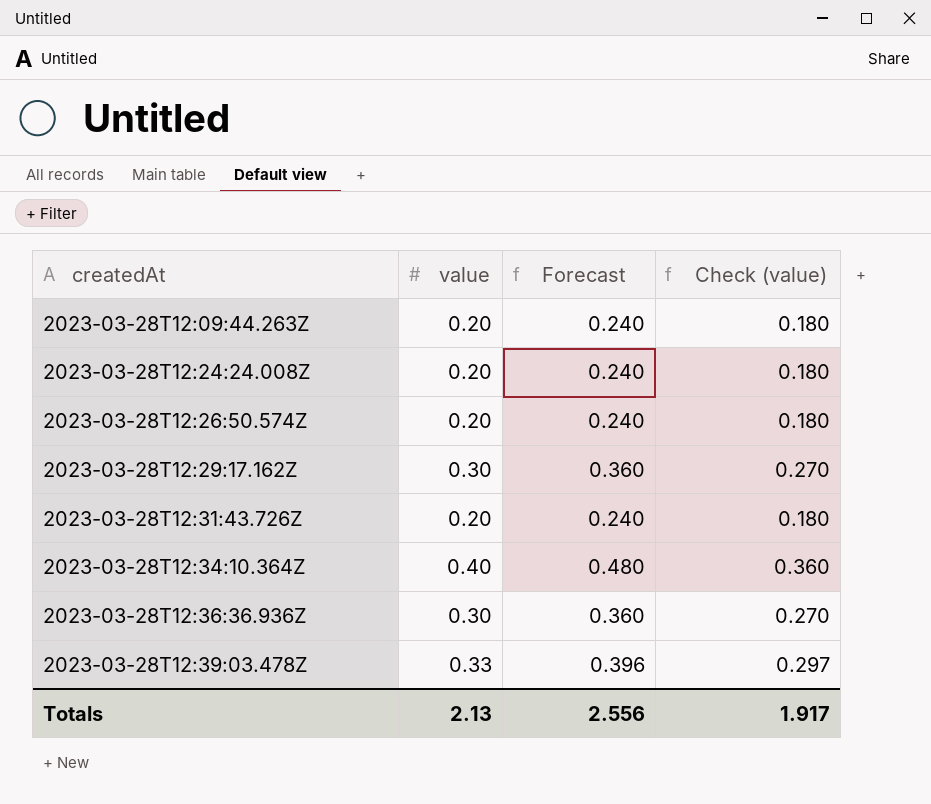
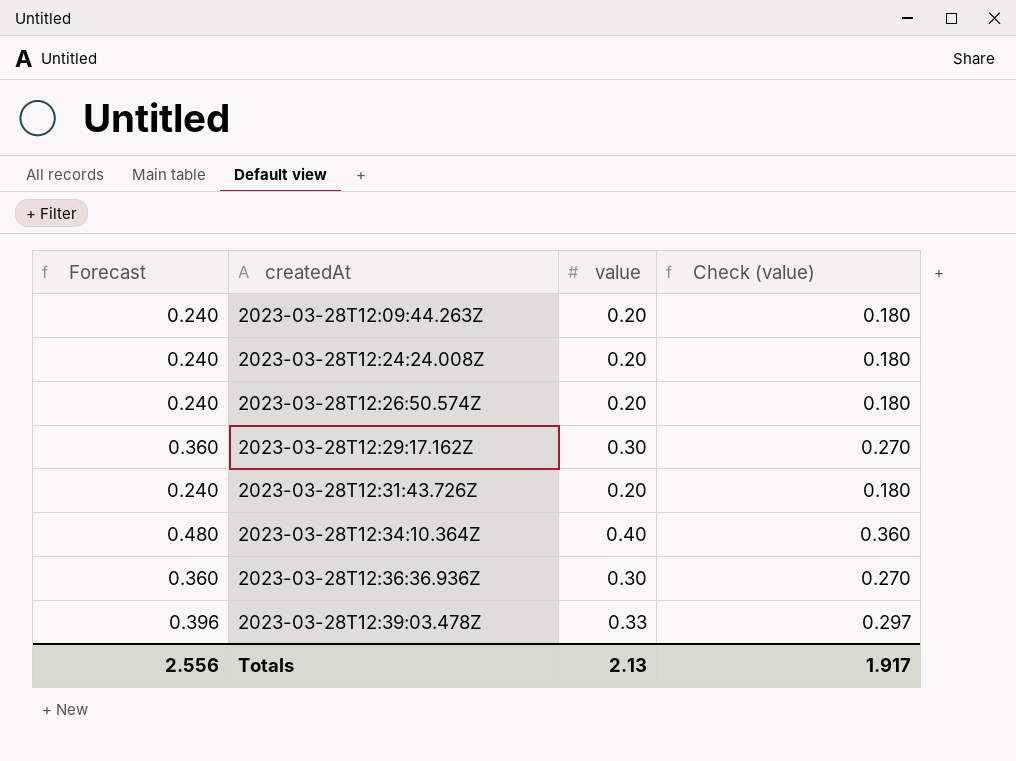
column Forecast | position: 3 -> 1

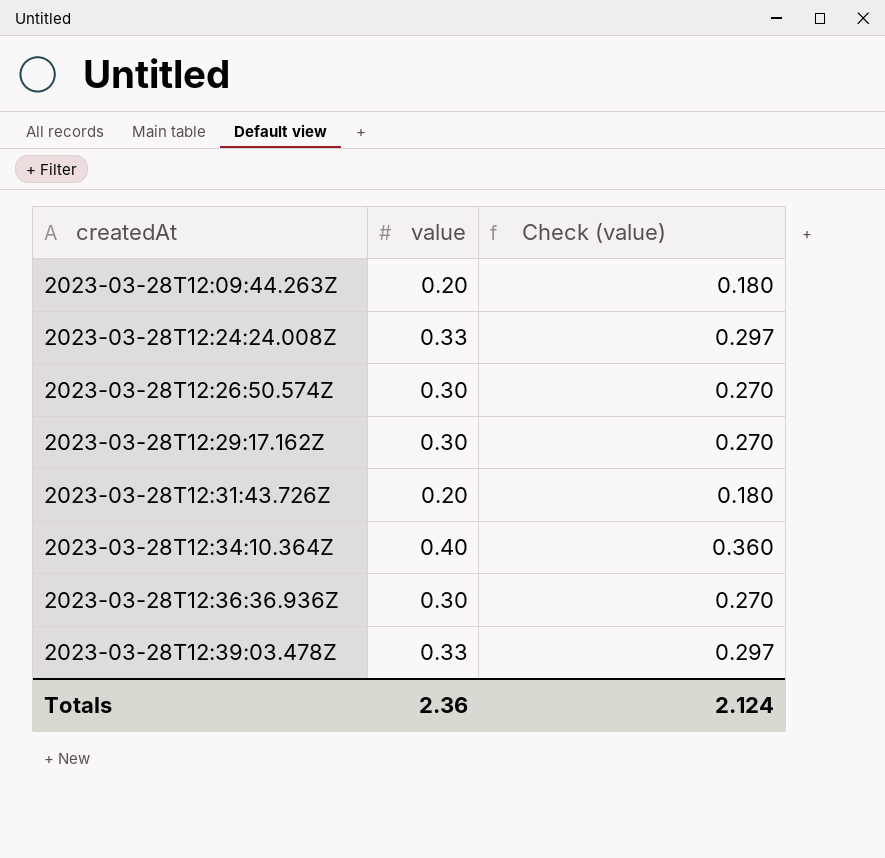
column Forecast | formula: [value] * 1.2 -> none
2023-03-28T12:24:24.008Z | value: 0.20 -> 0.33
2023-03-28T12:24:24.008Z | Check (value): 0.180 -> 0.297
2023-03-28T12:26:50.574Z | value: 0.20 -> 0.30
2023-03-28T12:26:50.574Z | Check (value): 0.180 -> 0.270
Totals | value: 2.13 -> 2.36
Totals | Check (value): 1.917 -> 2.124

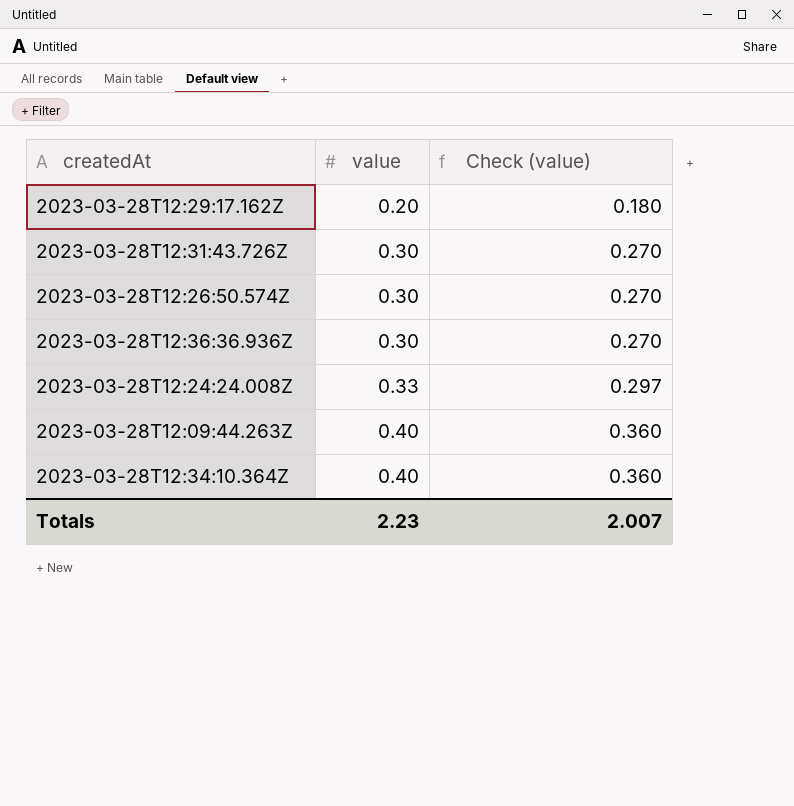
row order: createdAt ascending -> value ascending
row 2023-03-28T12:39:03.478Z: 0.33 | 0.297 -> none
2023-03-28T12:29:17.162Z | value: 0.30 -> 0.20
2023-03-28T12:29:17.162Z | Check (value): 0.270 -> 0.180
2023-03-28T12:31:43.726Z | value: 0.20 -> 0.30
2023-03-28T12:31:43.726Z | Check (value): 0.180 -> 0.270
2023-03-28T12:09:44.263Z | value: 0.20 -> 0.40
2023-03-28T12:09:44.263Z | Check (value): 0.180 -> 0.360
Totals | value: 2.36 -> 2.23
Totals | Check (value): 2.124 -> 2.007

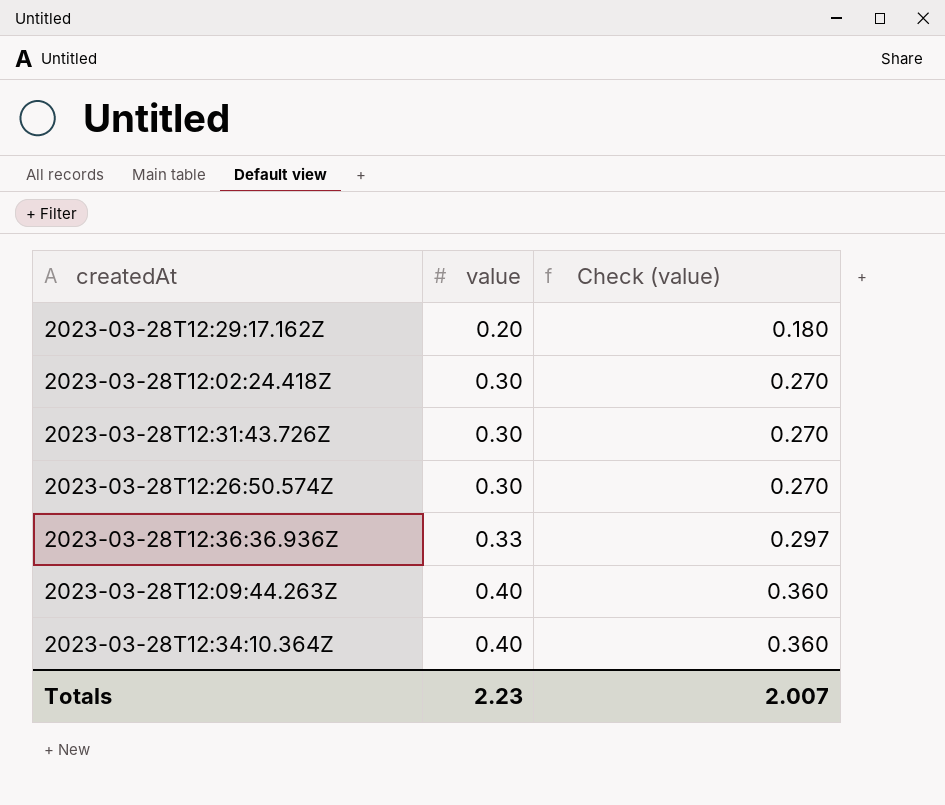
row 2023-03-28T12:24:24.008Z: 0.33 | 0.297 -> none
row 2023-03-28T12:02:24.418Z: none -> 0.30 | 0.270
2023-03-28T12:36:36.936Z | value: 0.30 -> 0.33
2023-03-28T12:36:36.936Z | Check (value): 0.270 -> 0.297

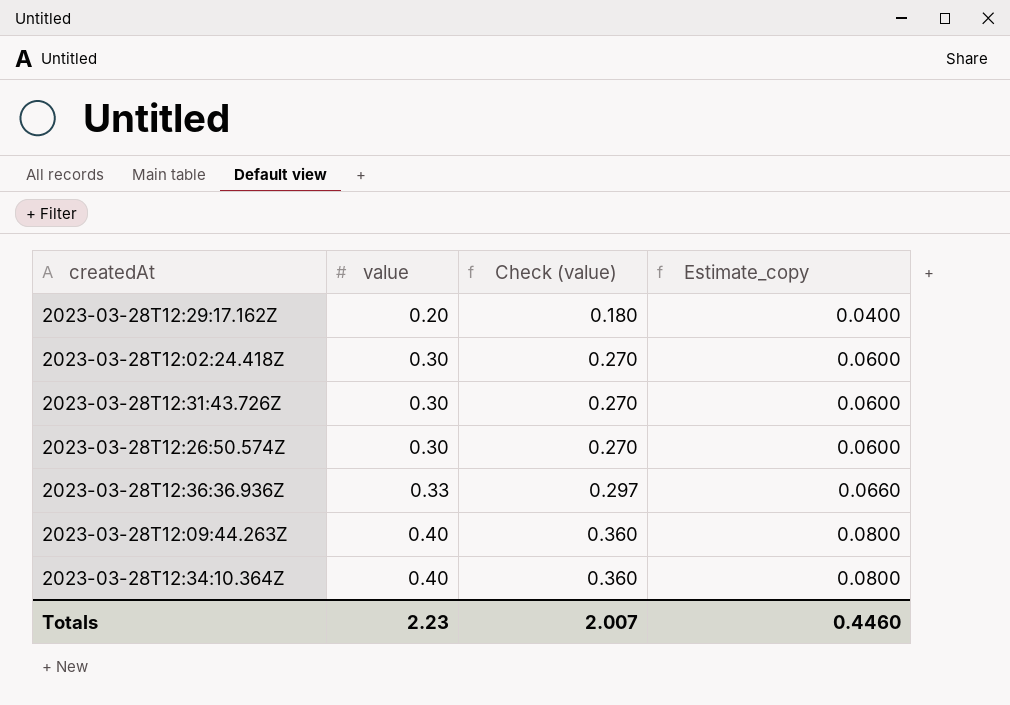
column Estimate_copy | formula: none -> [value] * 0.2

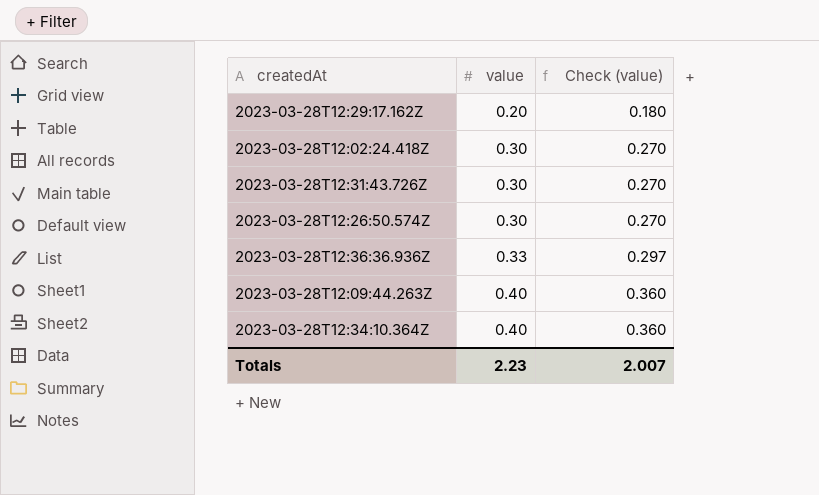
column Estimate_copy | formula: [value] * 0.2 -> none

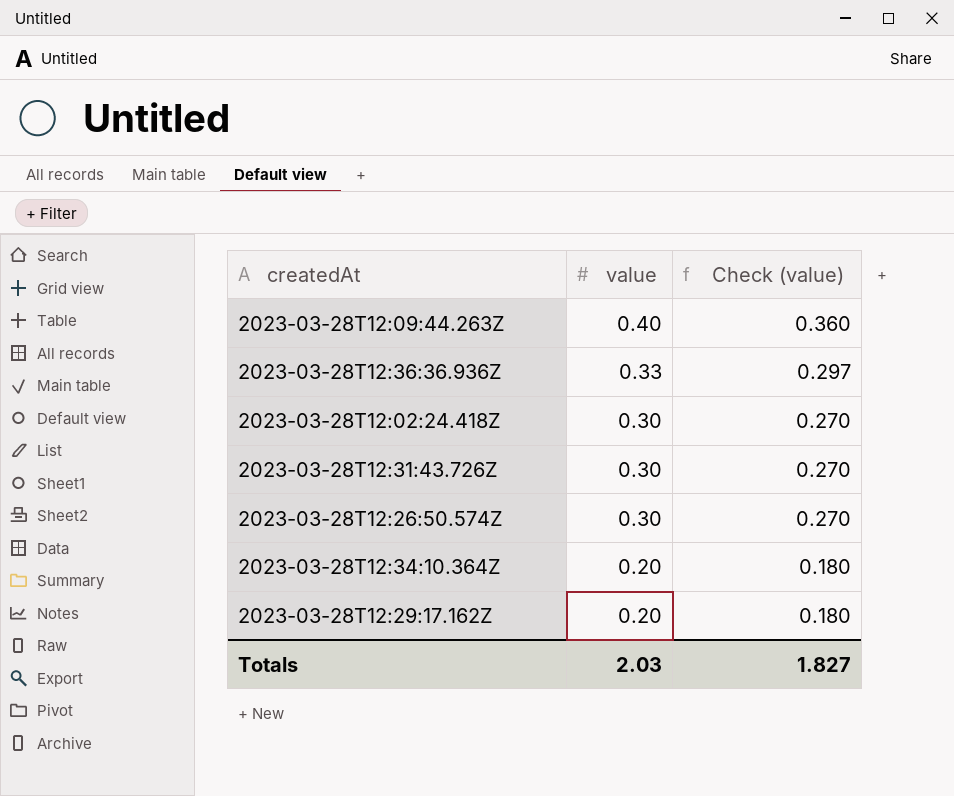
row order: value ascending -> value descending
2023-03-28T12:34:10.364Z | value: 0.40 -> 0.20
2023-03-28T12:34:10.364Z | Check (value): 0.360 -> 0.180
Totals | value: 2.23 -> 2.03
Totals | Check (value): 2.007 -> 1.827

